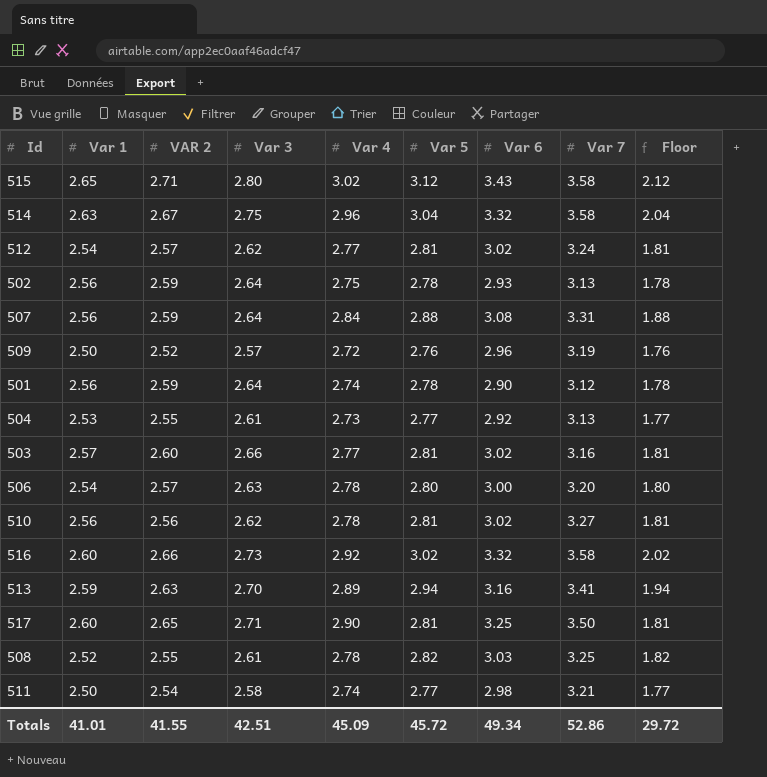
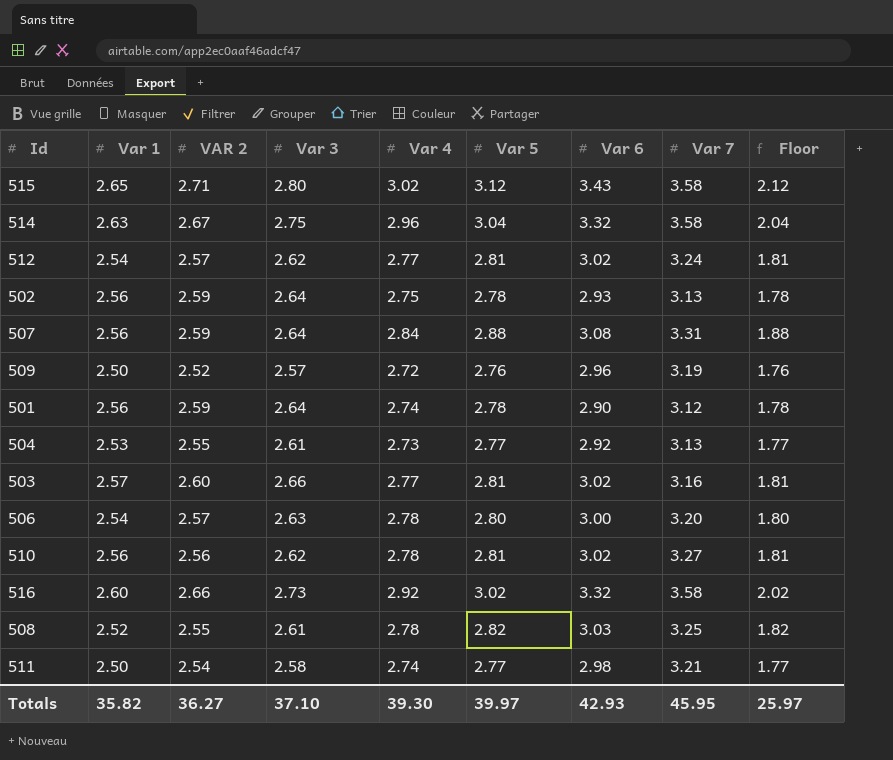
row 513: 2.59 | 2.63 | 2.70 | 2.89 | 2.94 | 3.16 | 3.41 | 1.94 -> none
row 517: 2.60 | 2.65 | 2.71 | 2.90 | 2.81 | 3.25 | 3.50 | 1.81 -> none
Totals | Var 1: 41.01 -> 35.82
Totals | VAR 2: 41.55 -> 36.27
Totals | Var 3: 42.51 -> 37.10
Totals | Var 4: 45.09 -> 39.30
Totals | Var 5: 45.72 -> 39.97
Totals | Var 6: 49.34 -> 42.93
Totals | Var 7: 52.86 -> 45.95
Totals | Floor: 29.72 -> 25.97

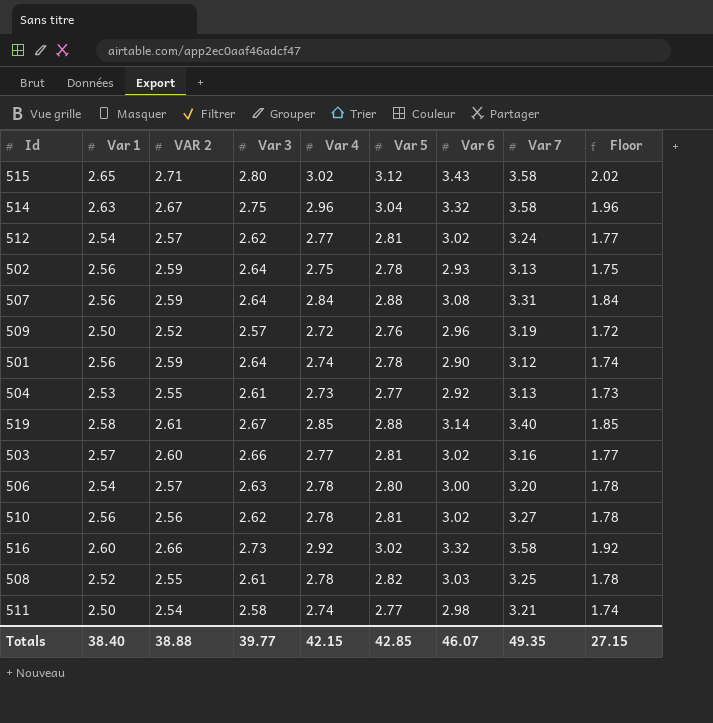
column Floor | formula: [Var 5] - 1 -> [Var 4] - 1
row 519: none -> 2.58 | 2.61 | 2.67 | 2.85 | 2.88 | 3.14 | 3.40 | 1.85
Totals | Var 1: 35.82 -> 38.40
Totals | VAR 2: 36.27 -> 38.88
Totals | Var 3: 37.10 -> 39.77
Totals | Var 4: 39.30 -> 42.15
Totals | Var 5: 39.97 -> 42.85
Totals | Var 6: 42.93 -> 46.07
Totals | Var 7: 45.95 -> 49.35
Totals | Floor: 25.97 -> 27.15

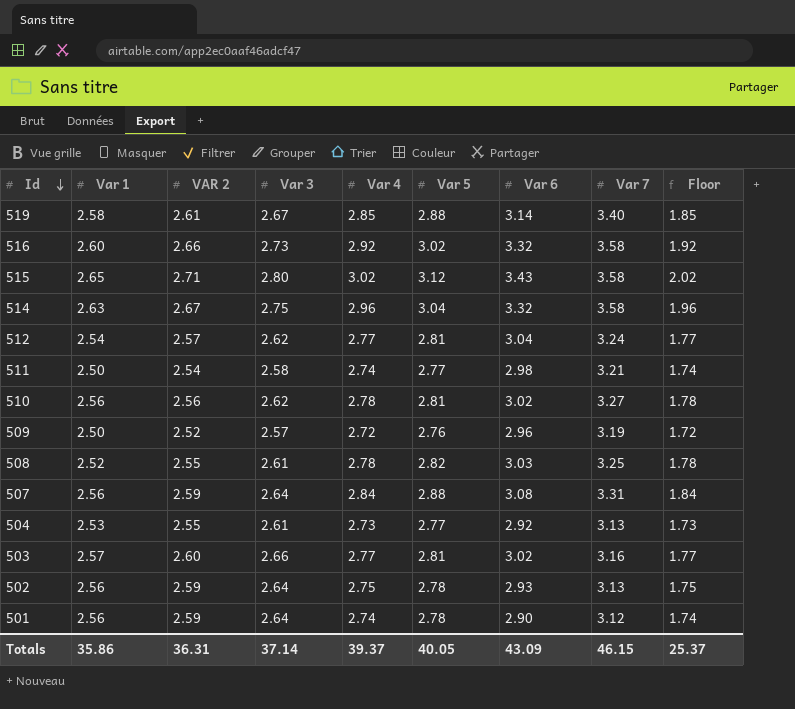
row order: none -> Id descending
row 506: 2.54 | 2.57 | 2.63 | 2.78 | 2.80 | 3.00 | 3.20 | 1.78 -> none
512 | Var 6: 3.02 -> 3.04
Totals | Var 1: 38.40 -> 35.86
Totals | VAR 2: 38.88 -> 36.31
Totals | Var 3: 39.77 -> 37.14
Totals | Var 4: 42.15 -> 39.37
Totals | Var 5: 42.85 -> 40.05
Totals | Var 6: 46.07 -> 43.09
Totals | Var 7: 49.35 -> 46.15
Totals | Floor: 27.15 -> 25.37

